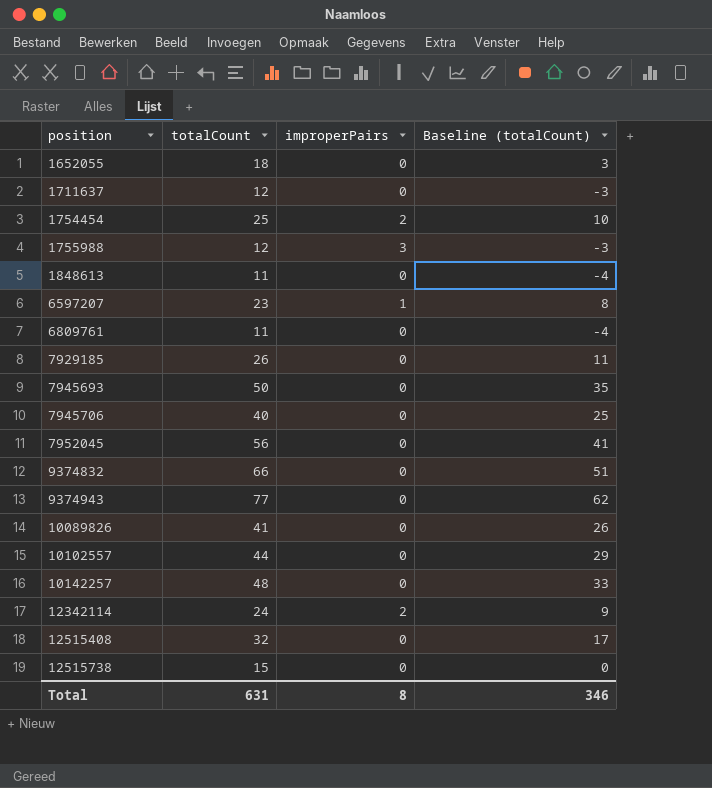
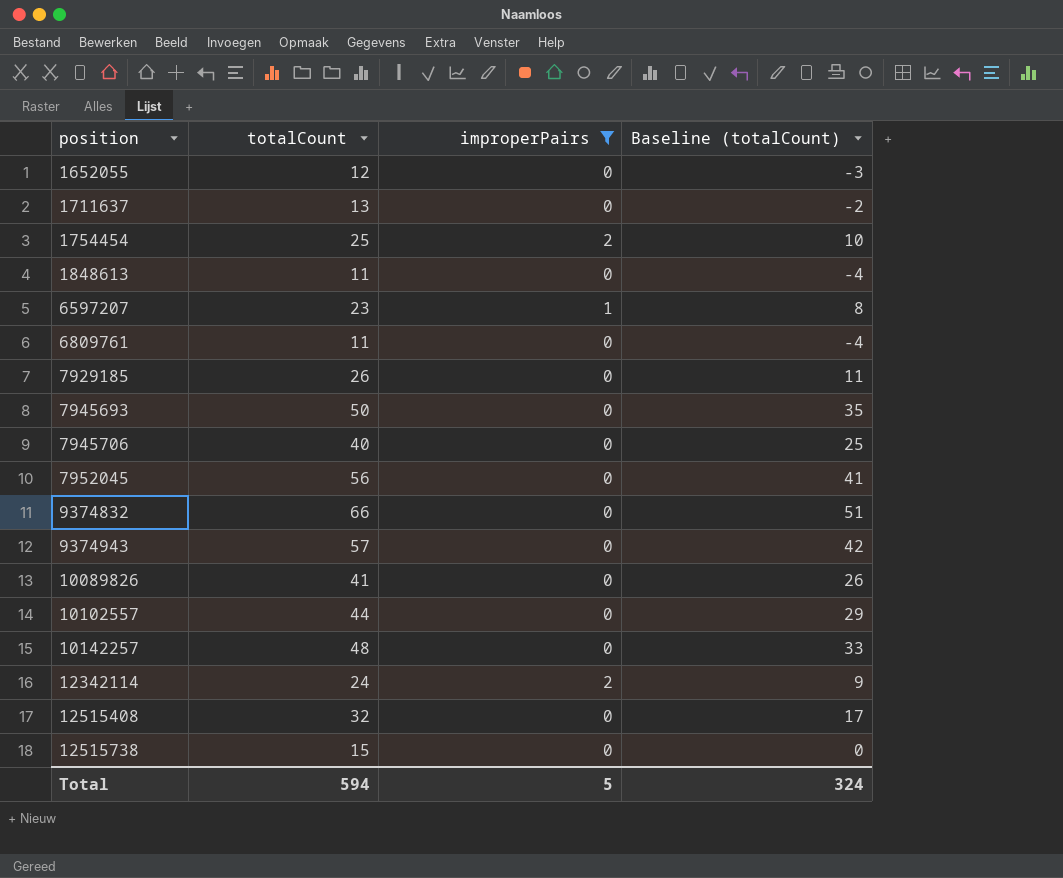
filter: none -> improperPairs != 3
1652055 | totalCount: 18 -> 12
1652055 | Baseline (totalCount): 3 -> -3
1711637 | totalCount: 12 -> 13
1711637 | Baseline (totalCount): -3 -> -2
9374943 | totalCount: 77 -> 57
9374943 | Baseline (totalCount): 62 -> 42
Total | totalCount: 631 -> 594
Total | improperPairs: 8 -> 5
Total | Baseline (totalCount): 346 -> 324

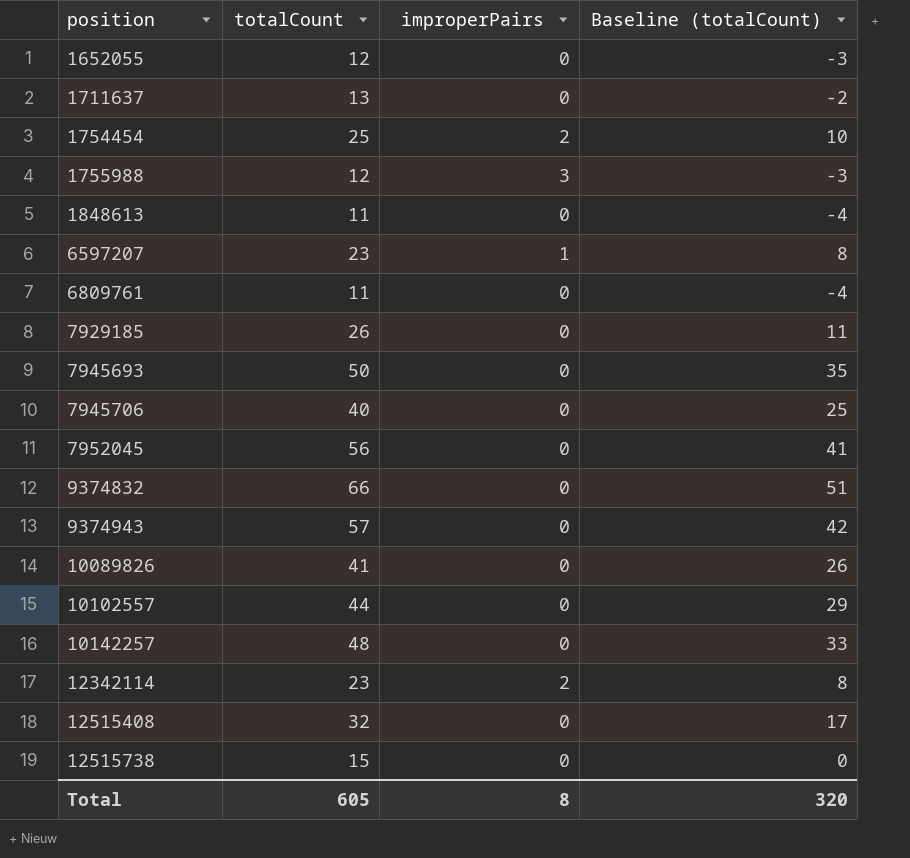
filter: improperPairs != 3 -> none
12342114 | totalCount: 24 -> 23
12342114 | Baseline (totalCount): 9 -> 8
Total | totalCount: 594 -> 605
Total | improperPairs: 5 -> 8
Total | Baseline (totalCount): 324 -> 320

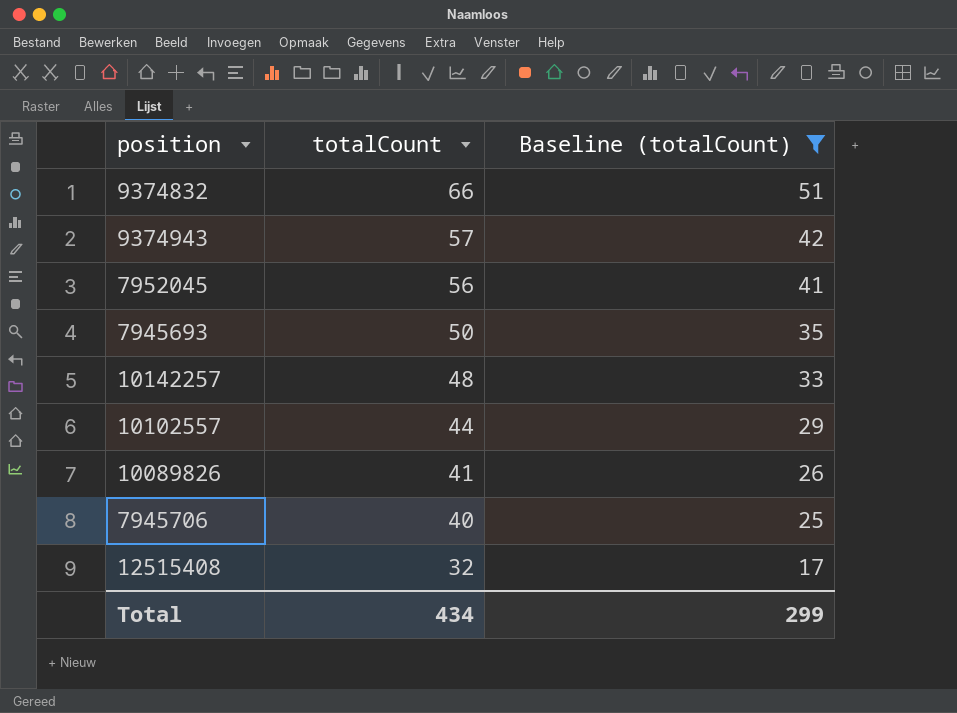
filter: none -> Baseline (totalCount) >= 17
row order: position ascending -> totalCount descending
column improperPairs | position: 3 -> none
Total | totalCount: 605 -> 434
Total | Baseline (totalCount): 320 -> 299

